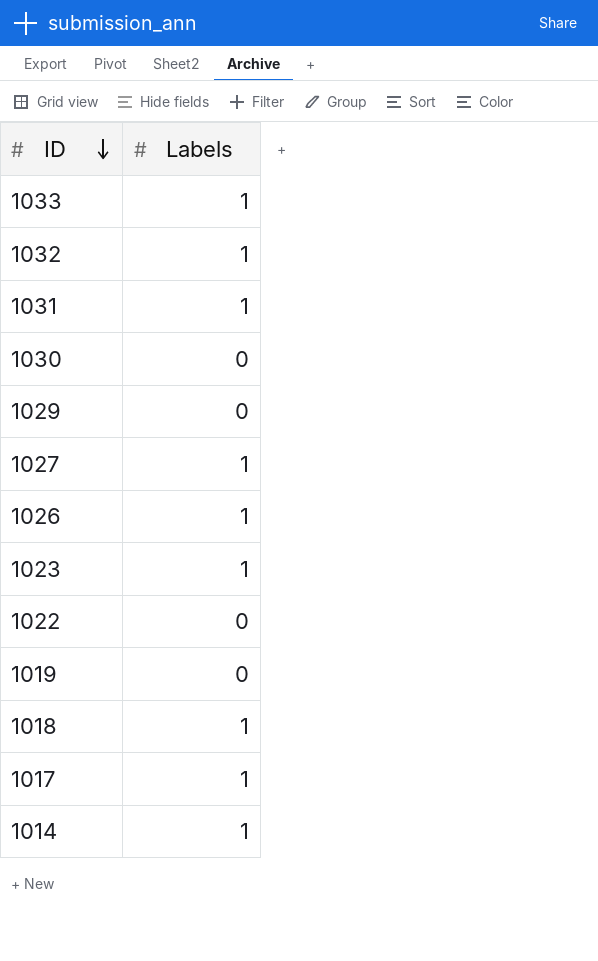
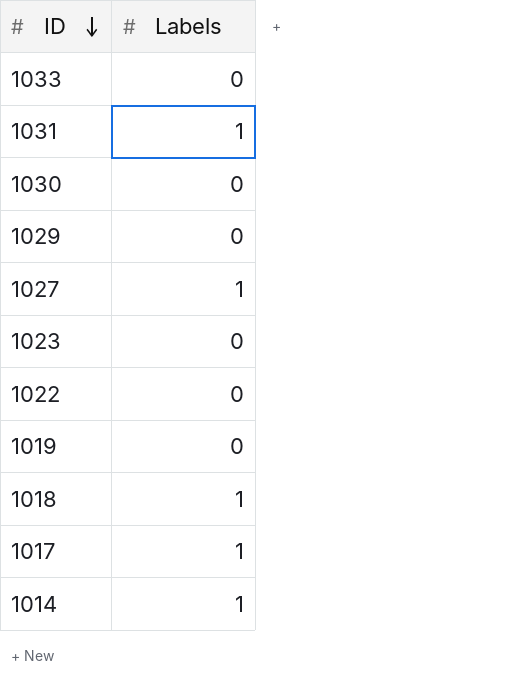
row 1032: 1 -> none
row 1026: 1 -> none
1033 | Labels: 1 -> 0
1023 | Labels: 1 -> 0

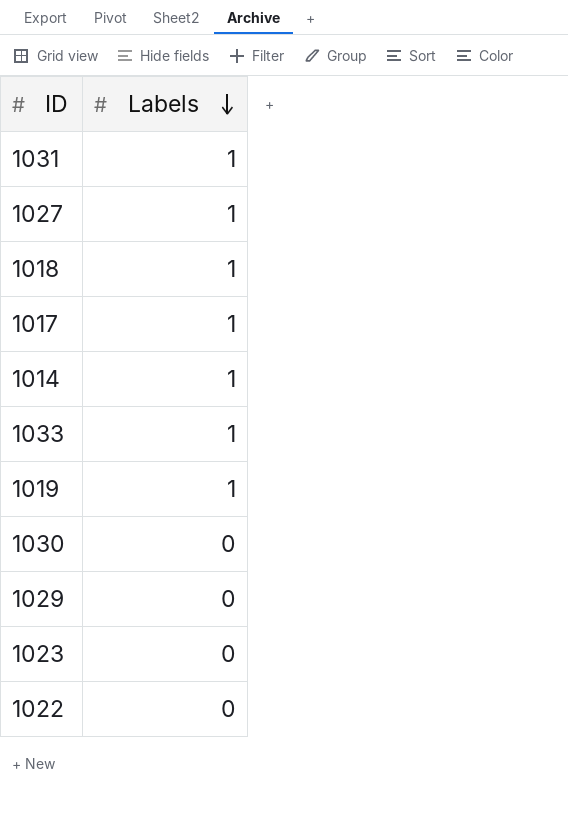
row order: ID descending -> Labels descending
1033 | Labels: 0 -> 1
1019 | Labels: 0 -> 1

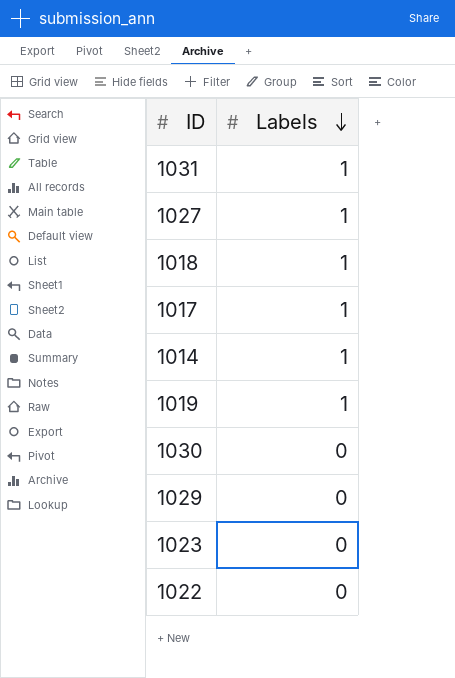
row 1033: 1 -> none

